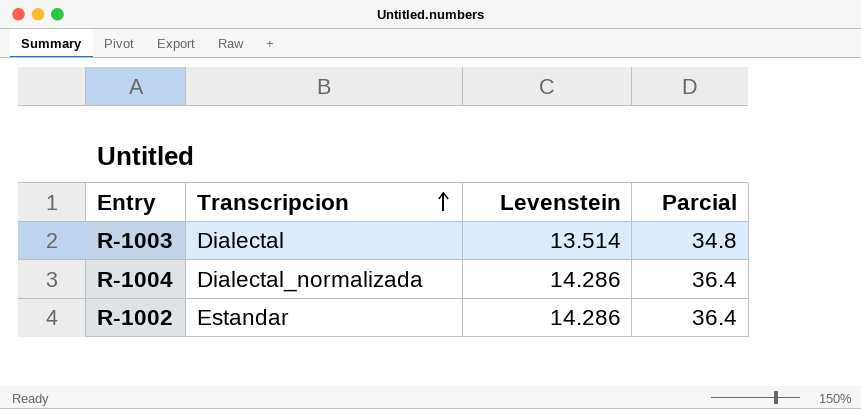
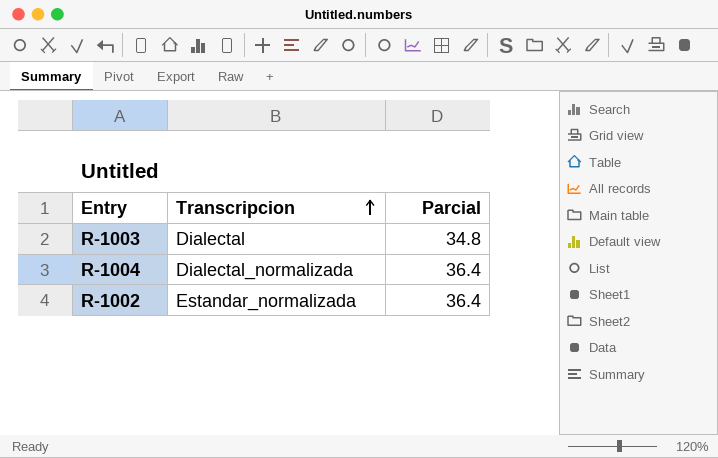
column Levenstein | position: 3 -> none
R-1002 | Transcripcion: Estandar -> Estandar_normalizada

